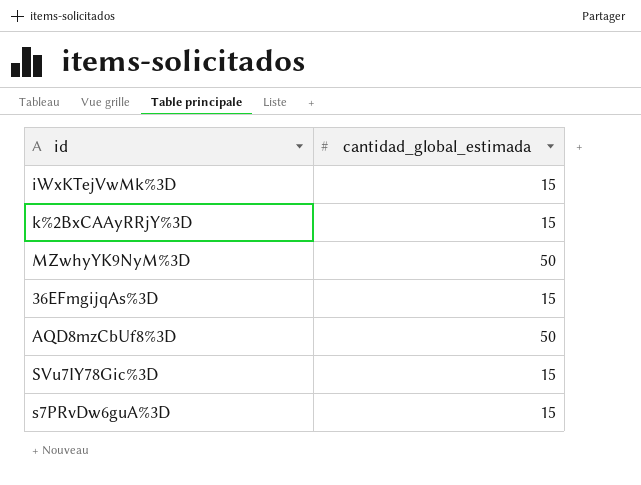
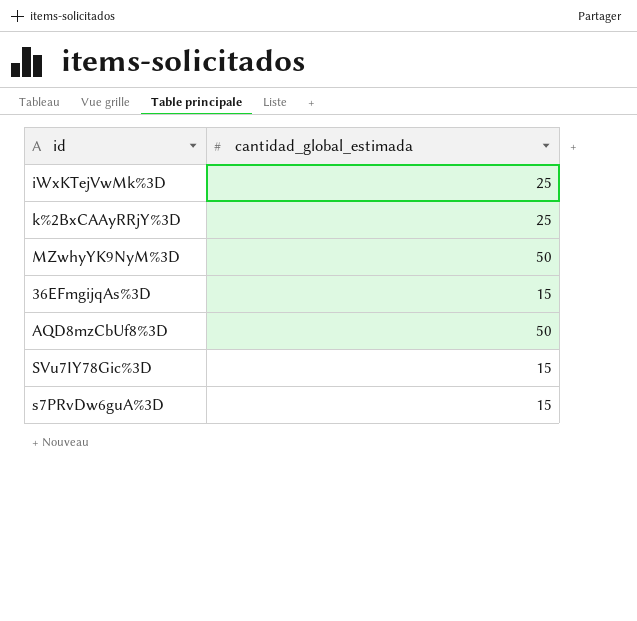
iWxKTejVwMk%3D | cantidad_global_estimada: 15 -> 25
k%2BxCAAyRRjY%3D | cantidad_global_estimada: 15 -> 25

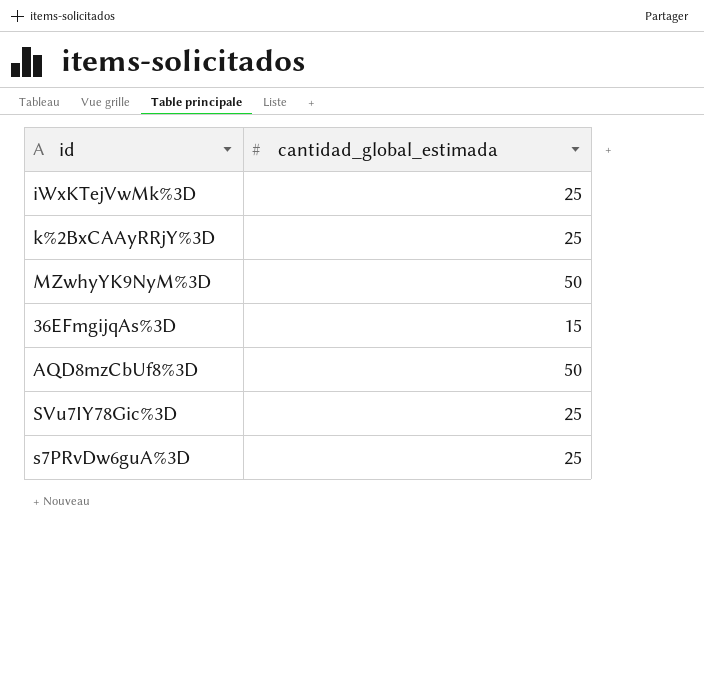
SVu7IY78Gic%3D | cantidad_global_estimada: 15 -> 25
s7PRvDw6guA%3D | cantidad_global_estimada: 15 -> 25

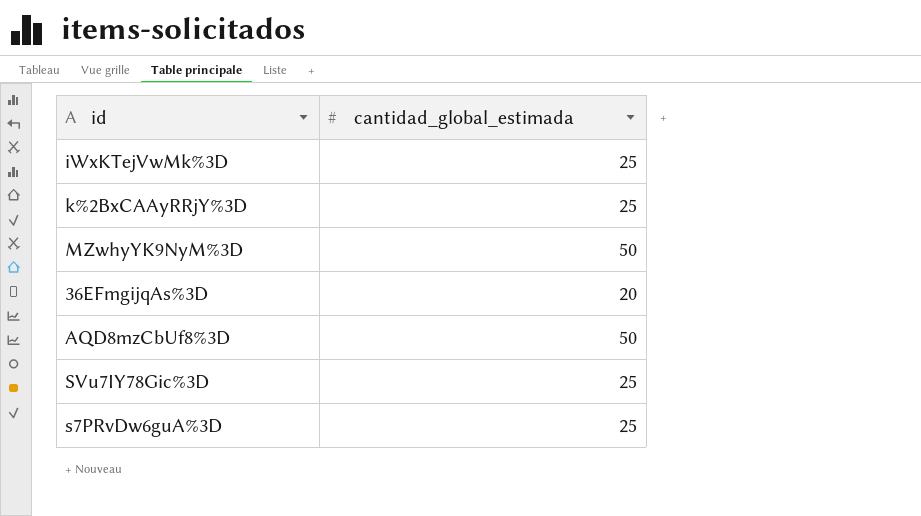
36EFmgijqAs%3D | cantidad_global_estimada: 15 -> 20

